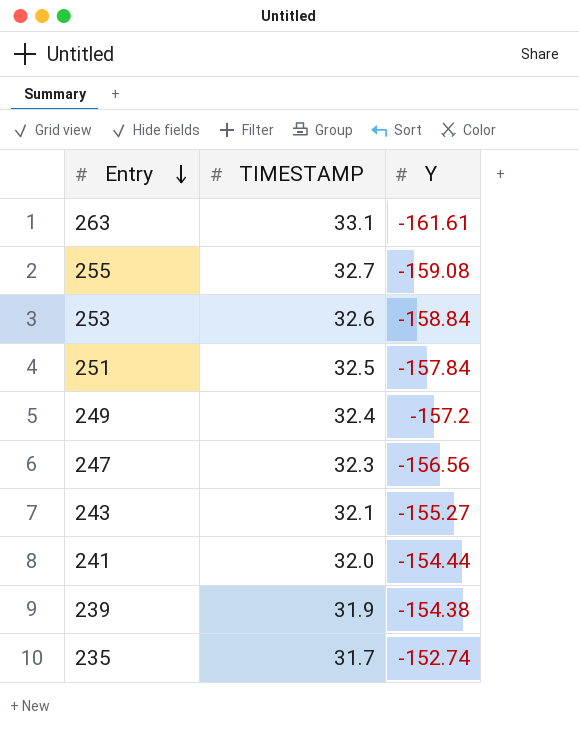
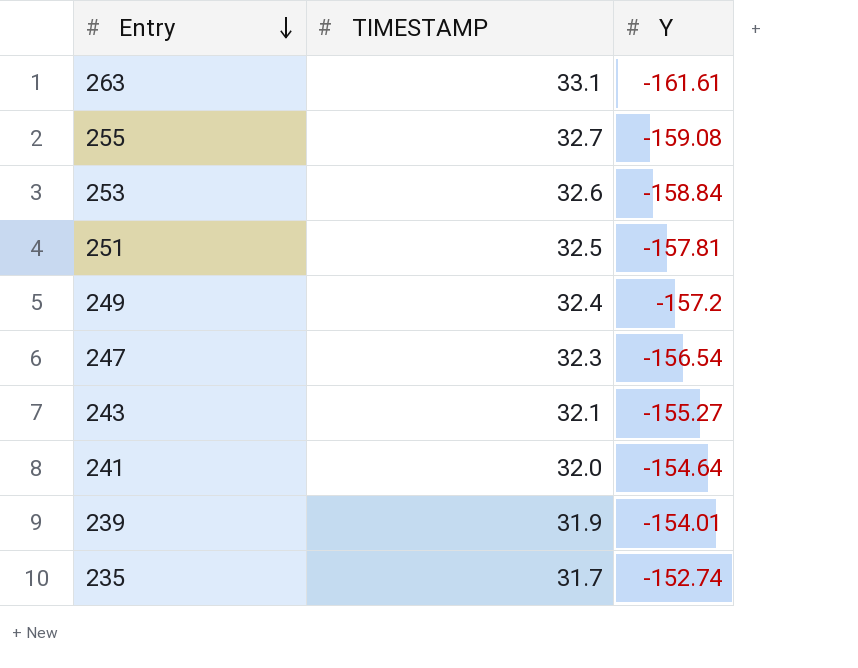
251 | Y: -157.84 -> -157.81
247 | Y: -156.56 -> -156.54
241 | Y: -154.44 -> -154.64
239 | Y: -154.38 -> -154.01

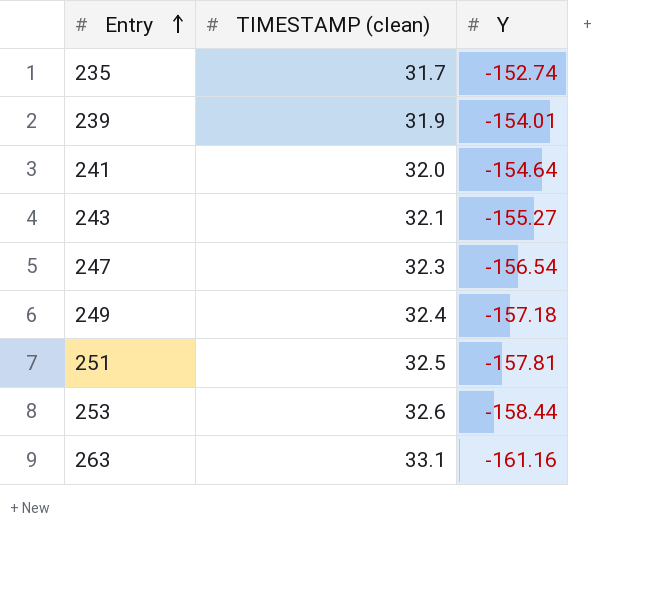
row order: Entry descending -> Entry ascending
column name: TIMESTAMP -> TIMESTAMP (clean)
row 255: 32.7 | -159.08 -> none
249 | Y: -157.2 -> -157.18
253 | Y: -158.84 -> -158.44
263 | Y: -161.61 -> -161.16

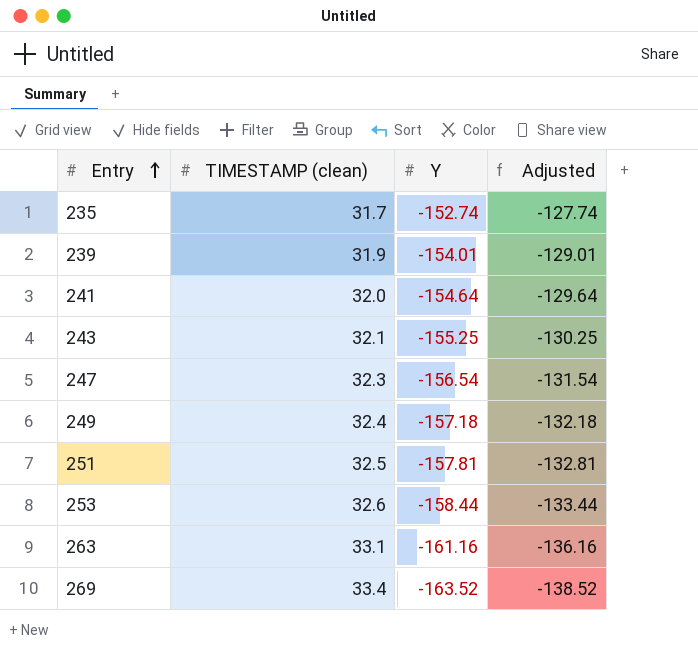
column Adjusted | formula: none -> [Y] + 25
243 | Y: -155.27 -> -155.25
row 269: none -> 33.4 | -163.52 | -138.52

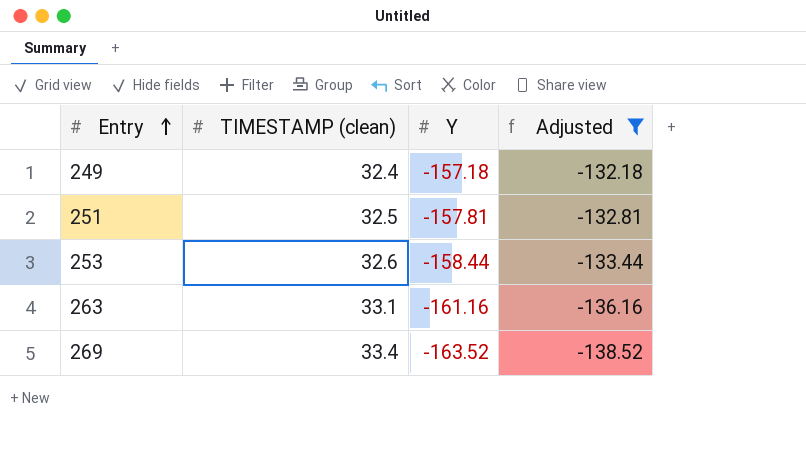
filter: none -> Adjusted <= -132.18

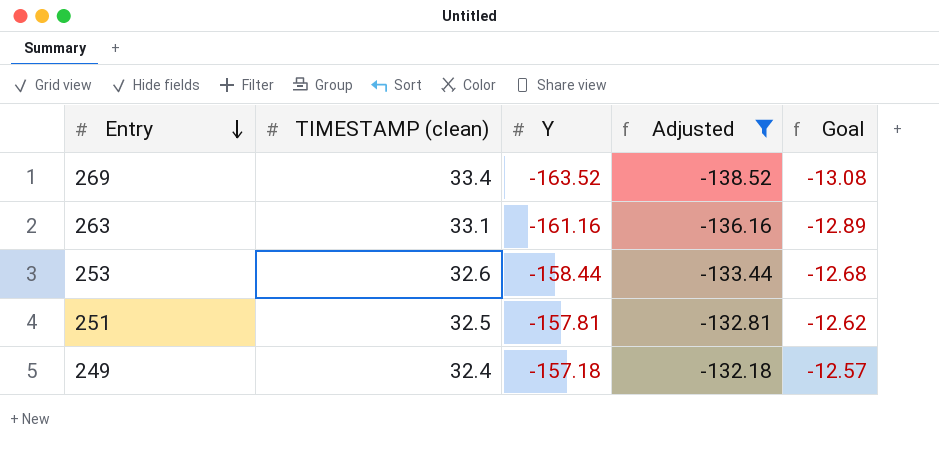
row order: Entry ascending -> Entry descending
column Goal | formula: none -> [Y] * 0.08

